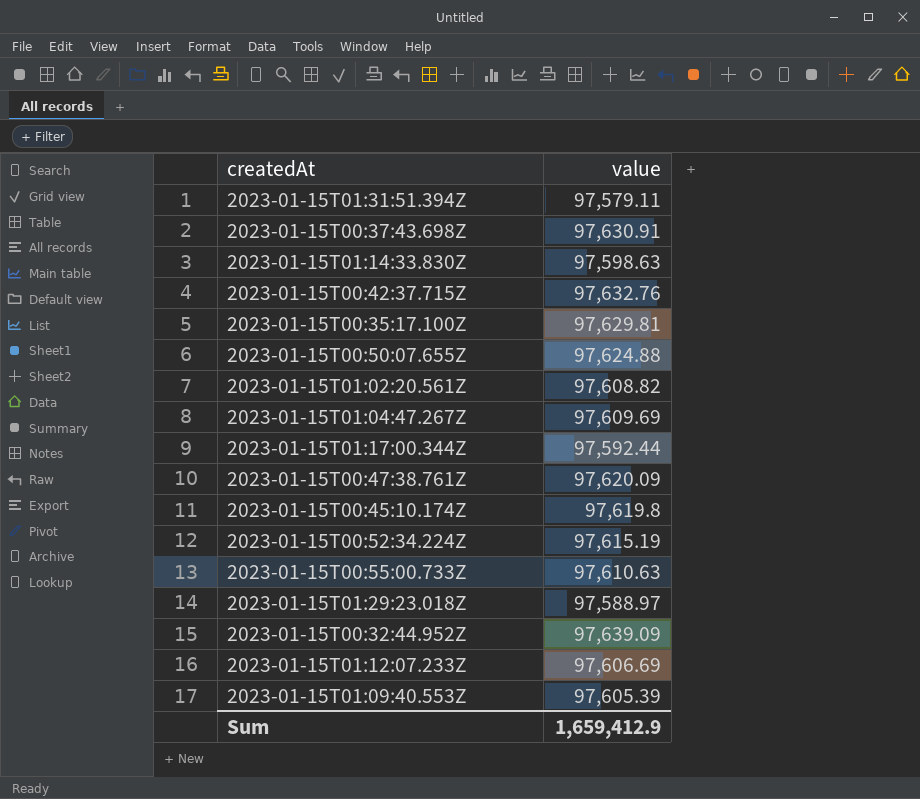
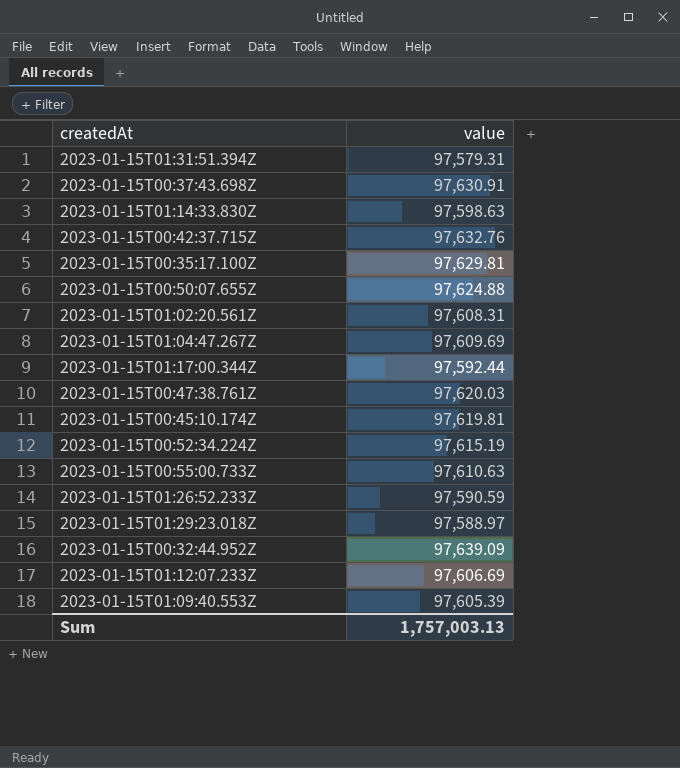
2023-01-15T01:31:51.394Z | value: 97,579.11 -> 97,579.31
2023-01-15T01:02:20.561Z | value: 97,608.82 -> 97,608.31
2023-01-15T00:47:38.761Z | value: 97,620.09 -> 97,620.03
2023-01-15T00:45:10.174Z | value: 97,619.8 -> 97,619.81
row 2023-01-15T01:26:52.233Z: none -> 97,590.59
Sum | value: 1,659,412.9 -> 1,757,003.13

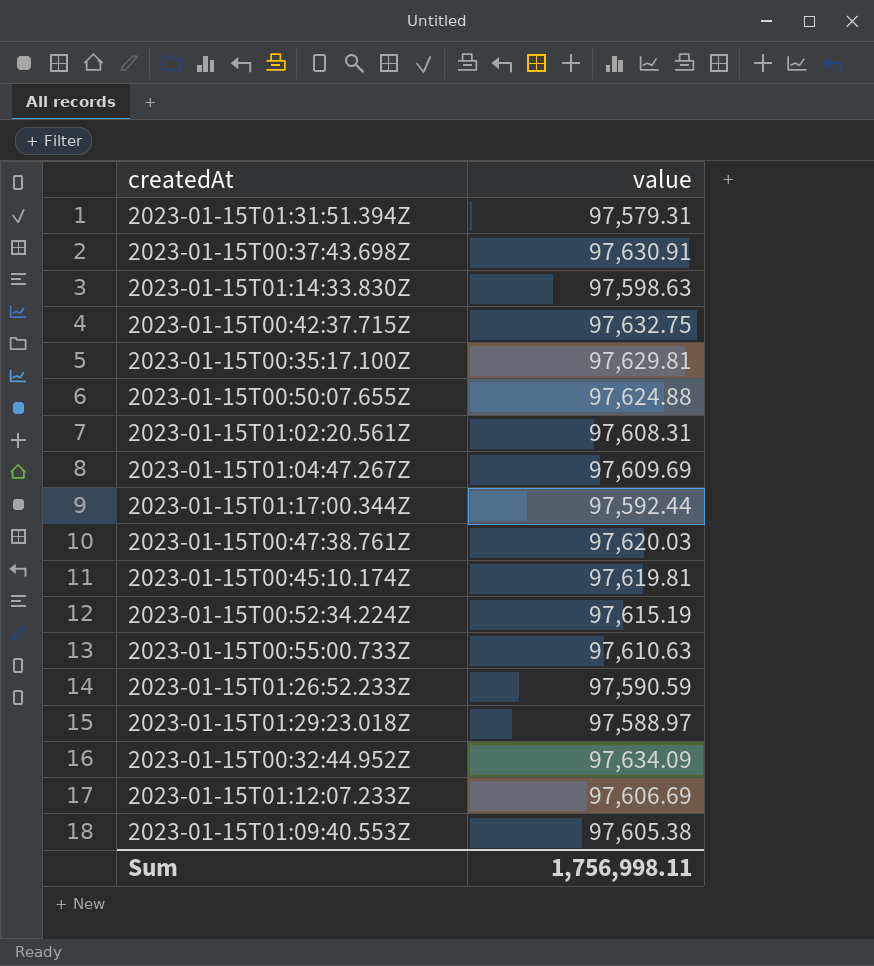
2023-01-15T00:42:37.715Z | value: 97,632.76 -> 97,632.75
2023-01-15T00:32:44.952Z | value: 97,639.09 -> 97,634.09
2023-01-15T01:09:40.553Z | value: 97,605.39 -> 97,605.38
Sum | value: 1,757,003.13 -> 1,756,998.11

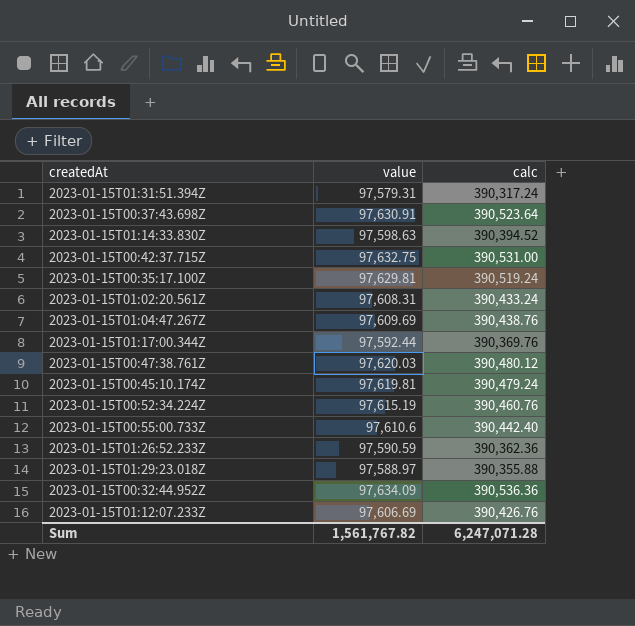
column calc | formula: none -> [value] * 4
row 2023-01-15T00:50:07.655Z: 97,624.88 -> none
row 2023-01-15T01:09:40.553Z: 97,605.38 -> none
2023-01-15T00:55:00.733Z | value: 97,610.63 -> 97,610.6
Sum | value: 1,756,998.11 -> 1,561,767.82

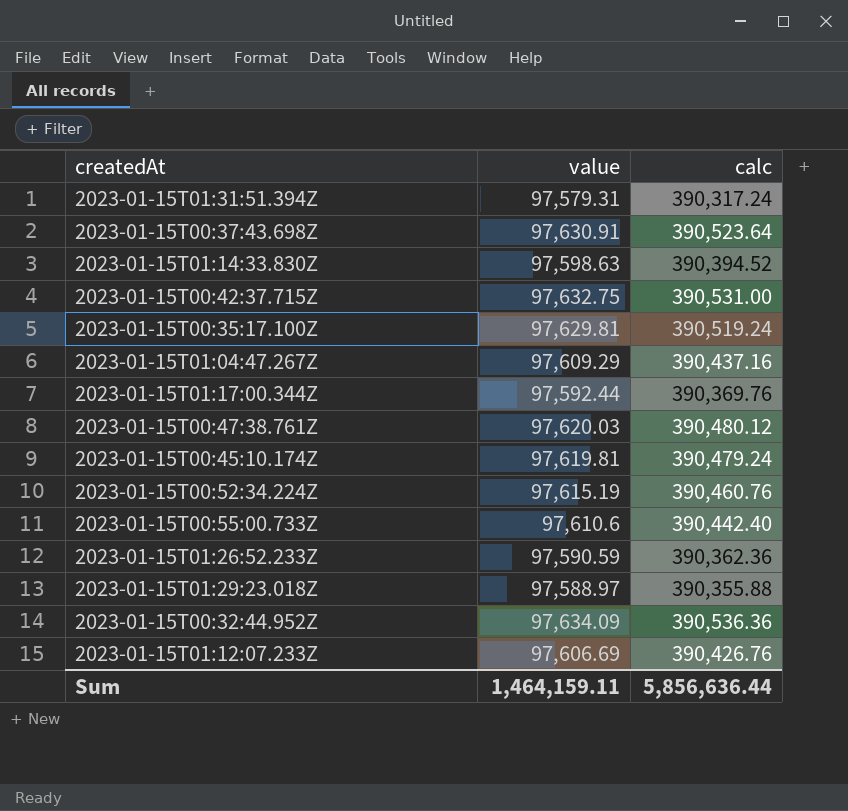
row 2023-01-15T01:02:20.561Z: 97,608.31 | 390,433.24 -> none
2023-01-15T01:04:47.267Z | value: 97,609.69 -> 97,609.29
2023-01-15T01:04:47.267Z | calc: 390,438.76 -> 390,437.16
Sum | value: 1,561,767.82 -> 1,464,159.11
Sum | calc: 6,247,071.28 -> 5,856,636.44

